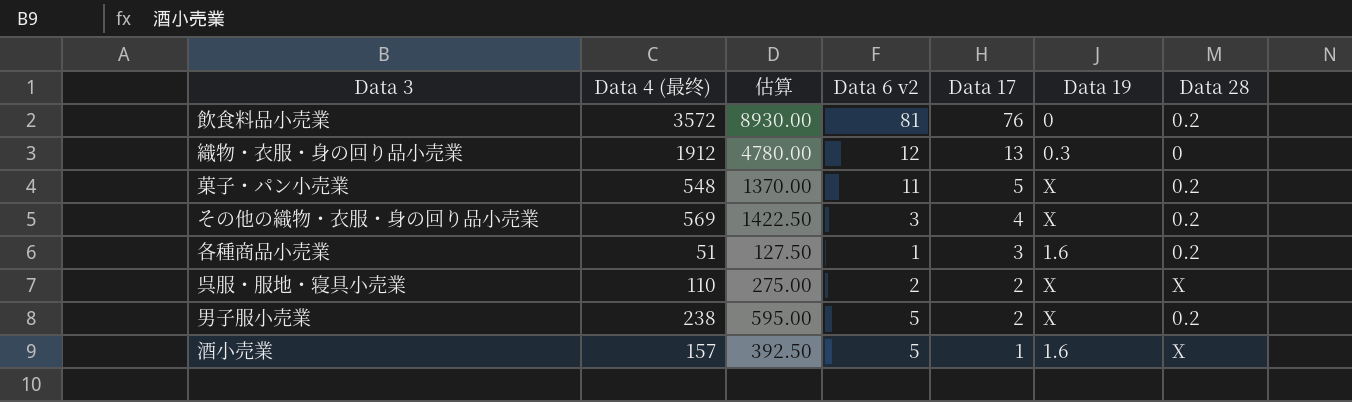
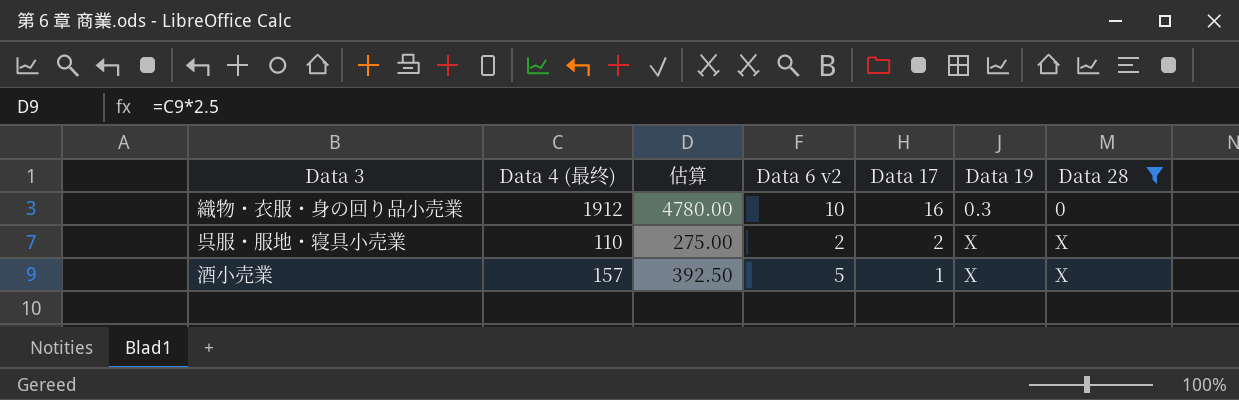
filter: none -> Data 28 != 0.2
織物・衣服・身の回り品小売業 | Data 6 v2: 12 -> 10
織物・衣服・身の回り品小売業 | Data 17: 13 -> 16
酒小売業 | Data 19: 1.6 -> X

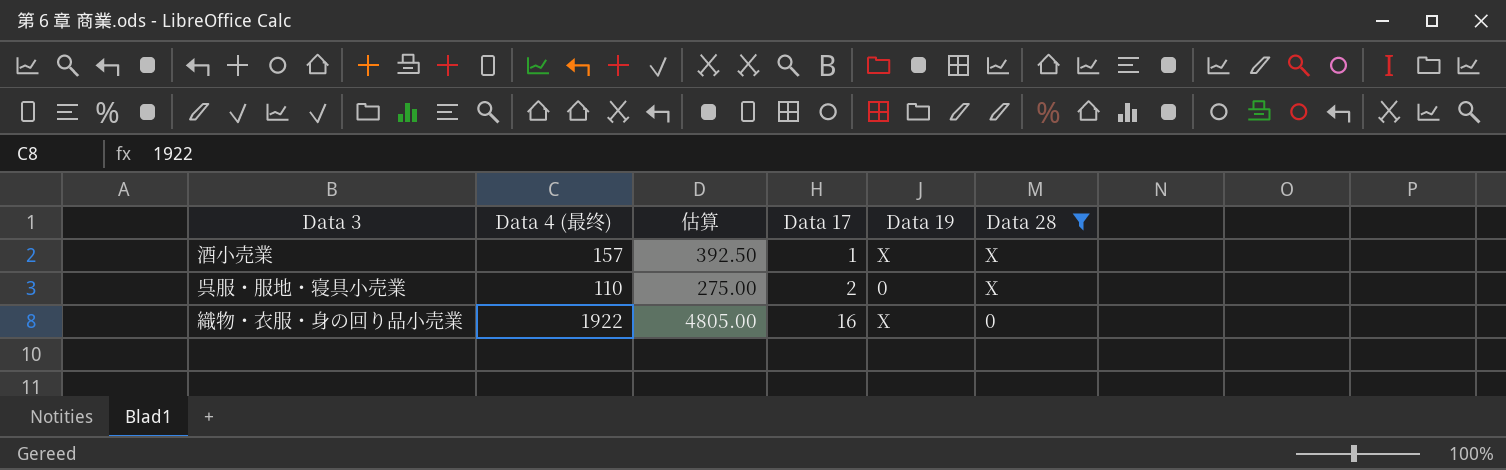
row order: Data 17 descending -> Data 17 ascending
column Data 6 v2 | position: 4 -> none
呉服・服地・寝具小売業 | Data 19: X -> 0
織物・衣服・身の回り品小売業 | Data 4 (最终): 1912 -> 1922
織物・衣服・身の回り品小売業 | 估算: 4780.00 -> 4805.00
織物・衣服・身の回り品小売業 | Data 19: 0.3 -> X

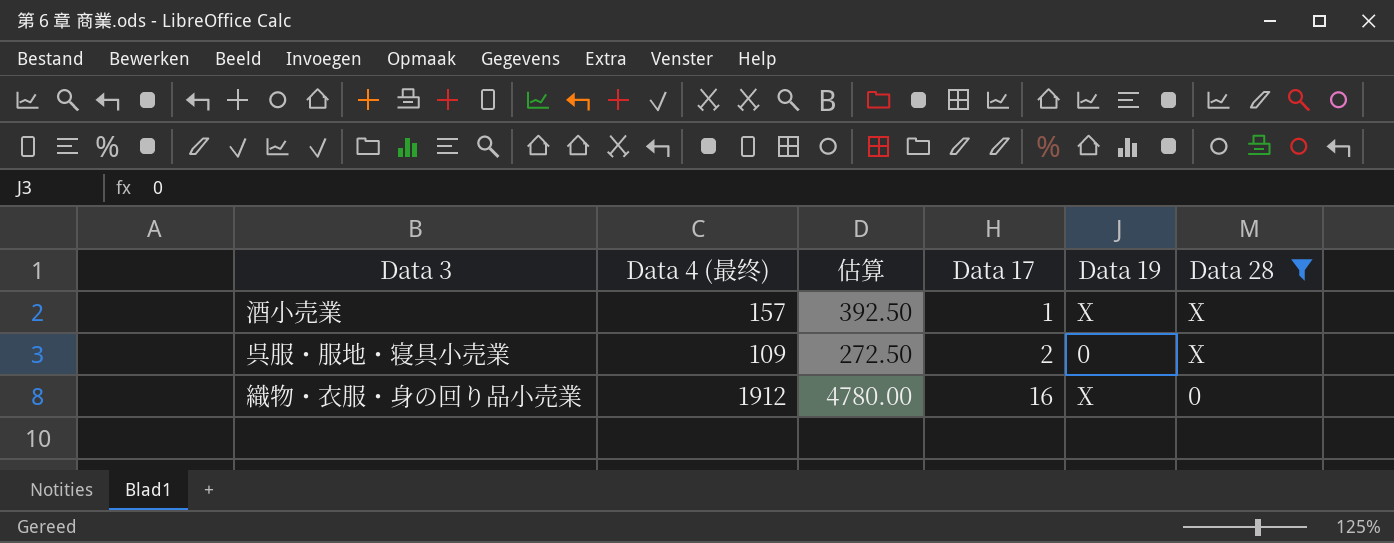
呉服・服地・寝具小売業 | Data 4 (最终): 110 -> 109
呉服・服地・寝具小売業 | 估算: 275.00 -> 272.50
織物・衣服・身の回り品小売業 | Data 4 (最终): 1922 -> 1912
織物・衣服・身の回り品小売業 | 估算: 4805.00 -> 4780.00

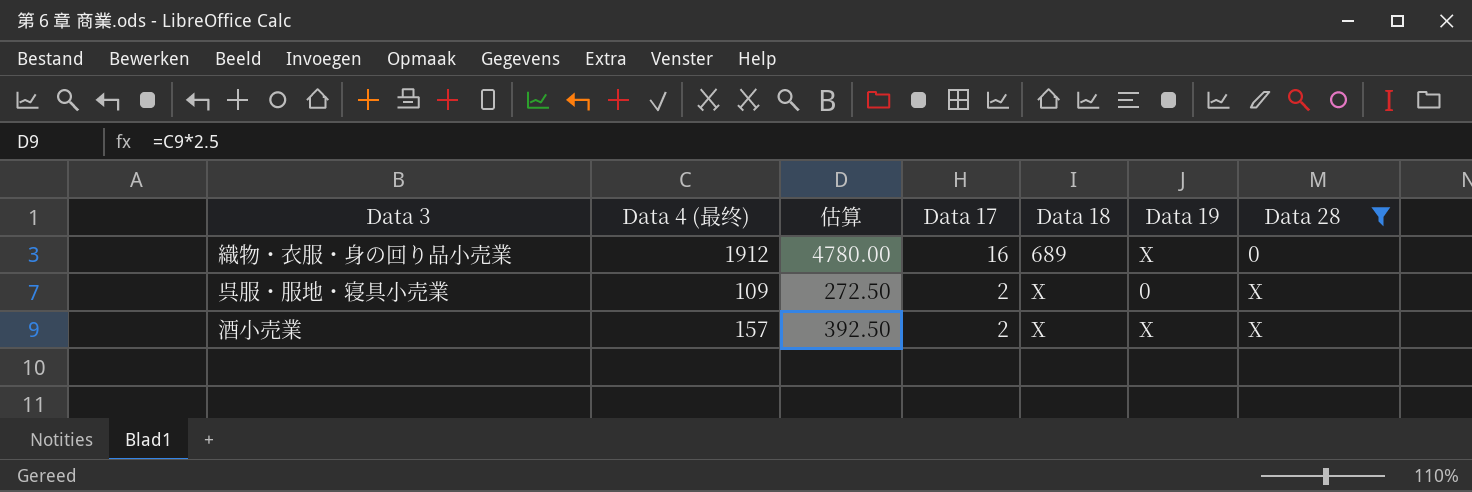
row order: Data 17 ascending -> Data 17 descending
column Data 18 | position: none -> 5
酒小売業 | Data 17: 1 -> 2

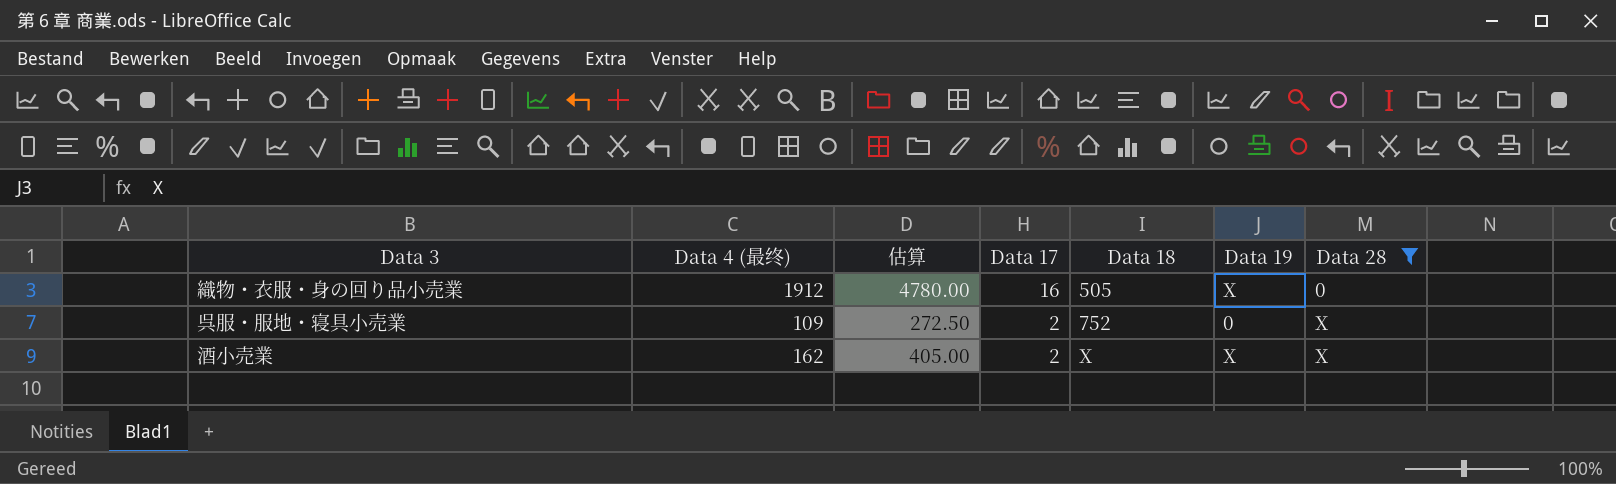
織物・衣服・身の回り品小売業 | Data 18: 689 -> 505
呉服・服地・寝具小売業 | Data 18: X -> 752
酒小売業 | Data 4 (最终): 157 -> 162
酒小売業 | 估算: 392.50 -> 405.00

